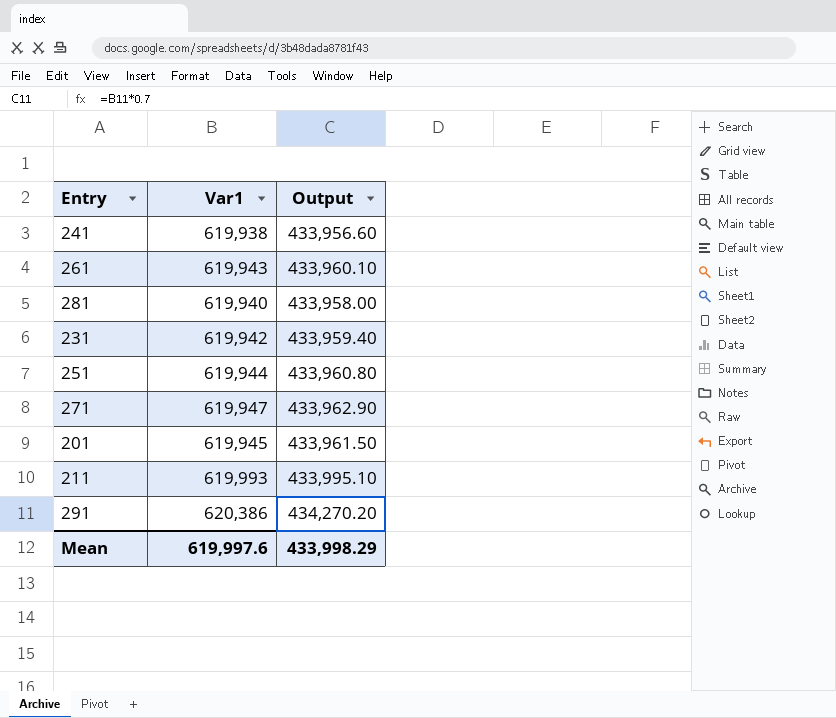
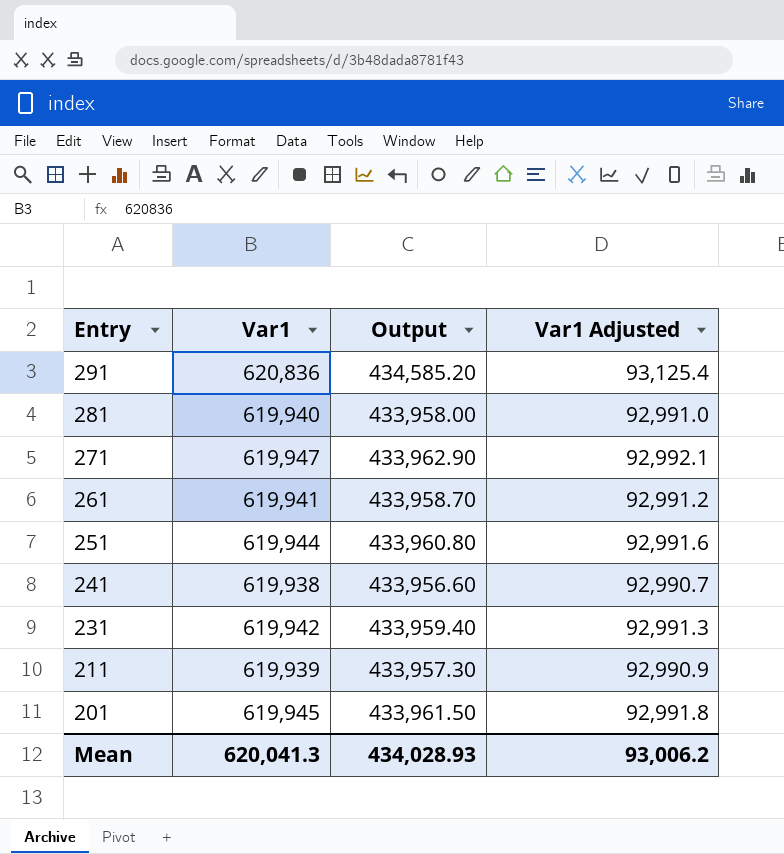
row order: none -> Entry descending
column Var1 Adjusted | formula: none -> [Var1] * 0.15
291 | Var1: 620,386 -> 620,836
291 | Output: 434,270.20 -> 434,585.20
261 | Var1: 619,943 -> 619,941
261 | Output: 433,960.10 -> 433,958.70
211 | Var1: 619,993 -> 619,939
211 | Output: 433,995.10 -> 433,957.30
Mean | Var1: 619,997.6 -> 620,041.3
Mean | Output: 433,998.29 -> 434,028.93

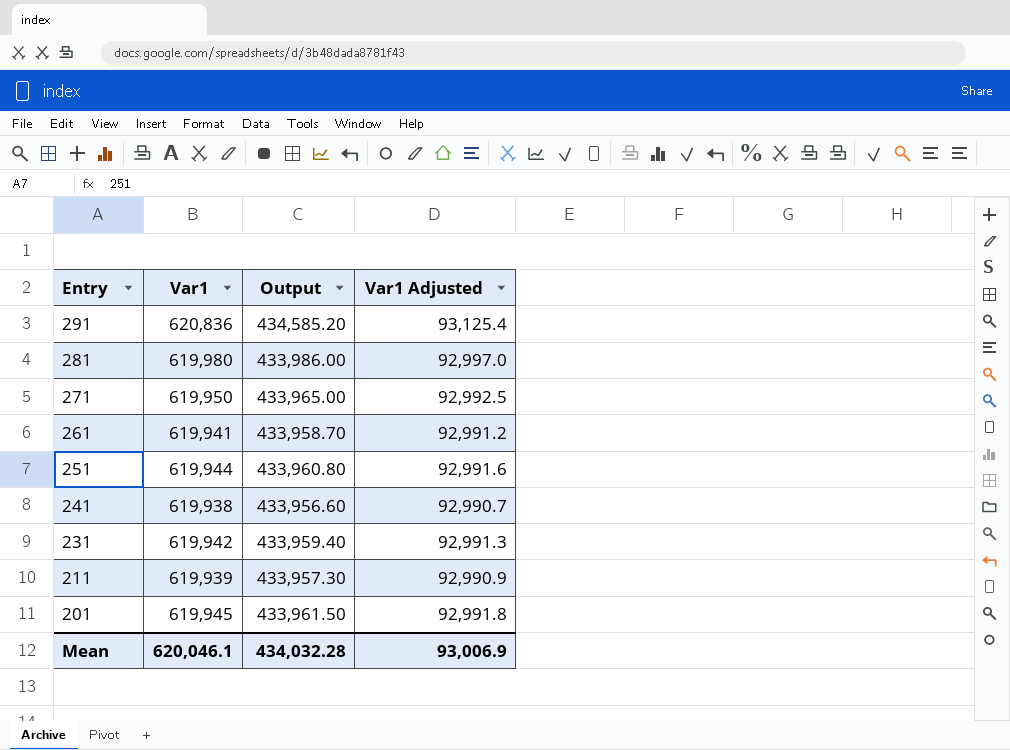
281 | Var1: 619,940 -> 619,980
281 | Output: 433,958.00 -> 433,986.00
281 | Var1 Adjusted: 92,991.0 -> 92,997.0
271 | Var1: 619,947 -> 619,950
271 | Output: 433,962.90 -> 433,965.00
271 | Var1 Adjusted: 92,992.1 -> 92,992.5
Mean | Var1: 620,041.3 -> 620,046.1
Mean | Output: 434,028.93 -> 434,032.28
Mean | Var1 Adjusted: 93,006.2 -> 93,006.9

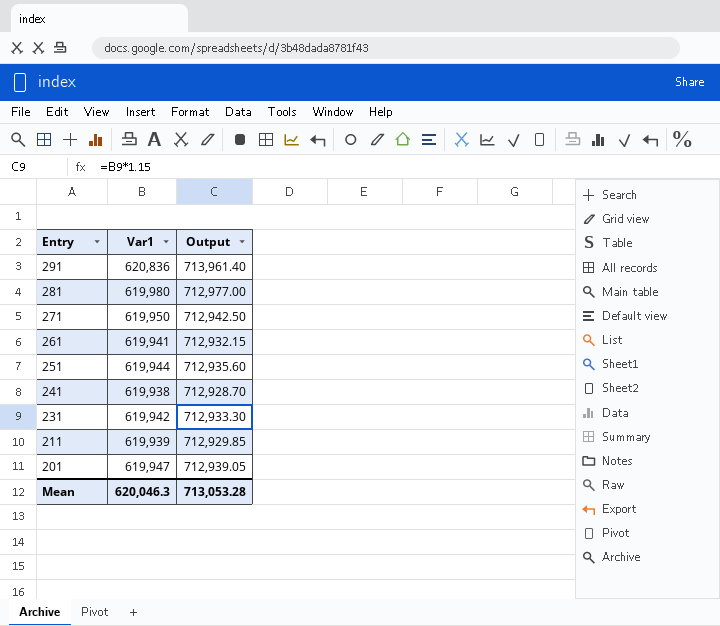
column Var1 Adjusted | formula: [Var1] * 0.15 -> none
column Output | formula: [Var1] * 0.7 -> [Var1] * 1.15
201 | Var1: 619,945 -> 619,947
Mean | Var1: 620,046.1 -> 620,046.3
Mean | Output: 434,032.28 -> 713,053.28

